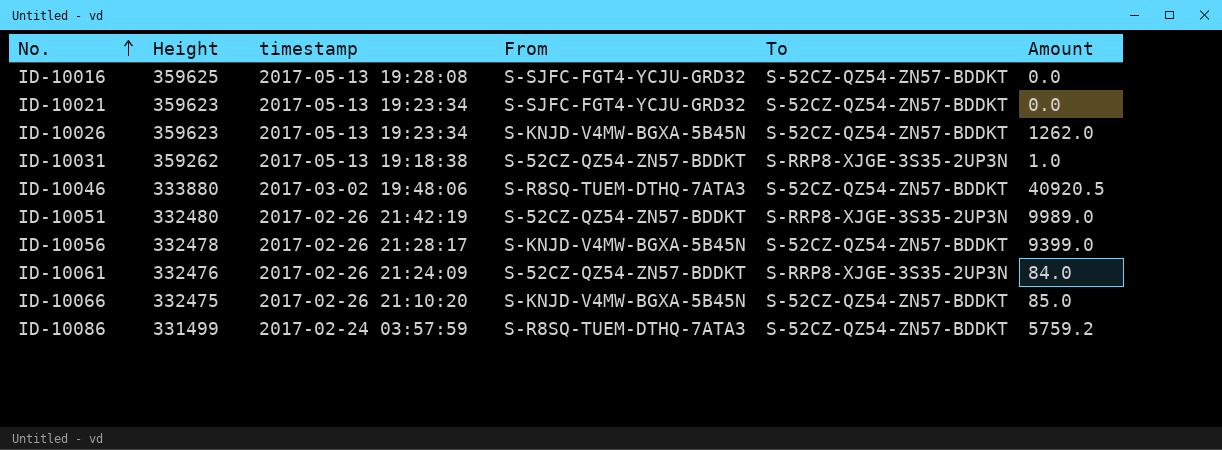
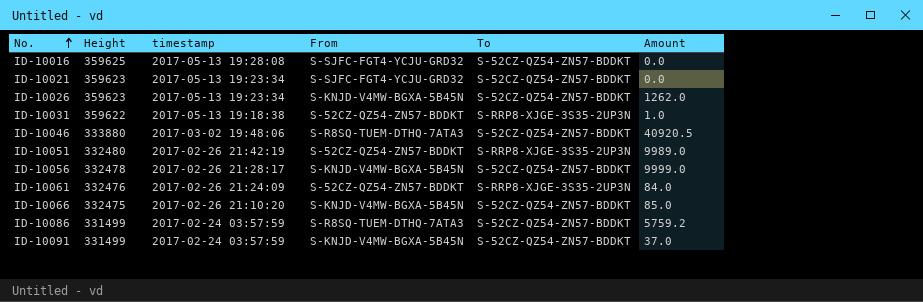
ID-10031 | Height: 359262 -> 359622
ID-10056 | Amount: 9399.0 -> 9999.0
row ID-10091: none -> 331499 | 2017-02-24 03:57:59 | S-KNJD-V4MW-BGXA-5B45N | S-52CZ-QZ54-ZN57-BDDKT | 37.0

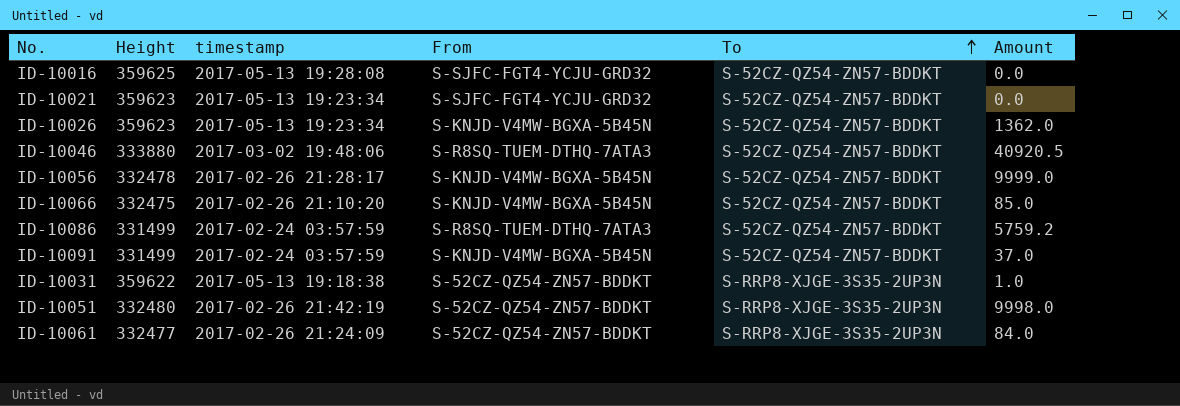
row order: No. ascending -> To ascending
ID-10026 | Amount: 1262.0 -> 1362.0
ID-10051 | Amount: 9989.0 -> 9998.0
ID-10061 | Height: 332476 -> 332477

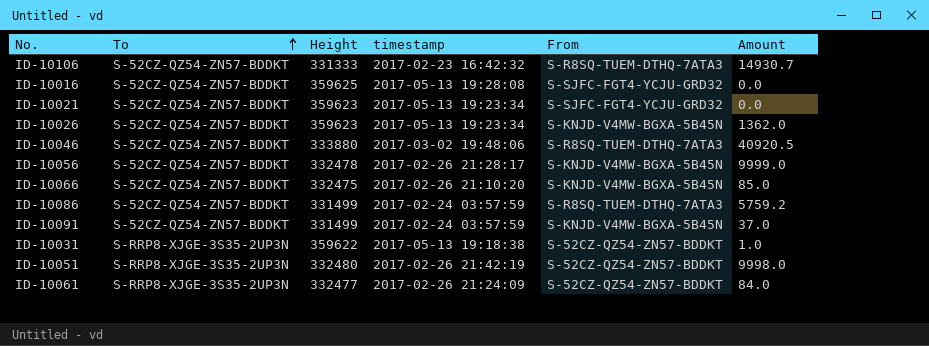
column To | position: 5 -> 2
row ID-10106: none -> S-52CZ-QZ54-ZN57-BDDKT | 331333 | 2017-02-23 16:42:32 | S-R8SQ-TUEM-DTHQ-7ATA3 | 14930.7

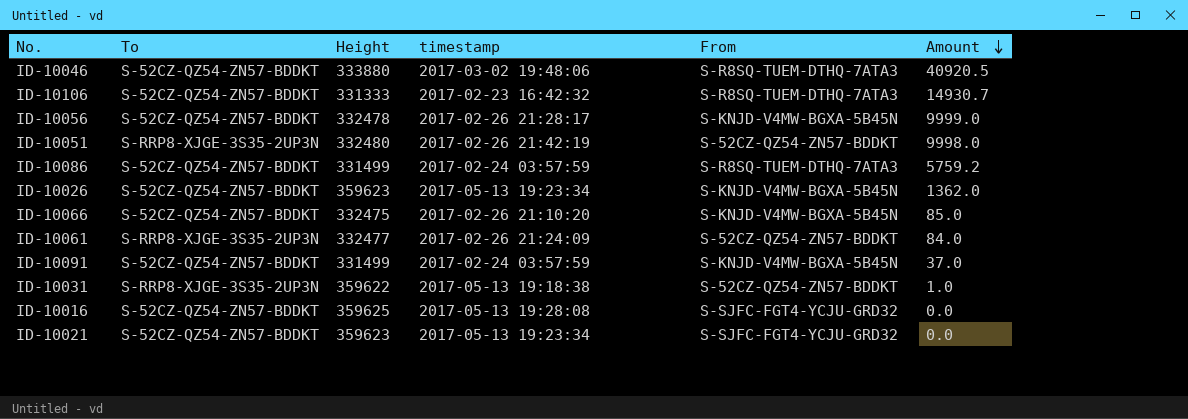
row order: To ascending -> Amount descending

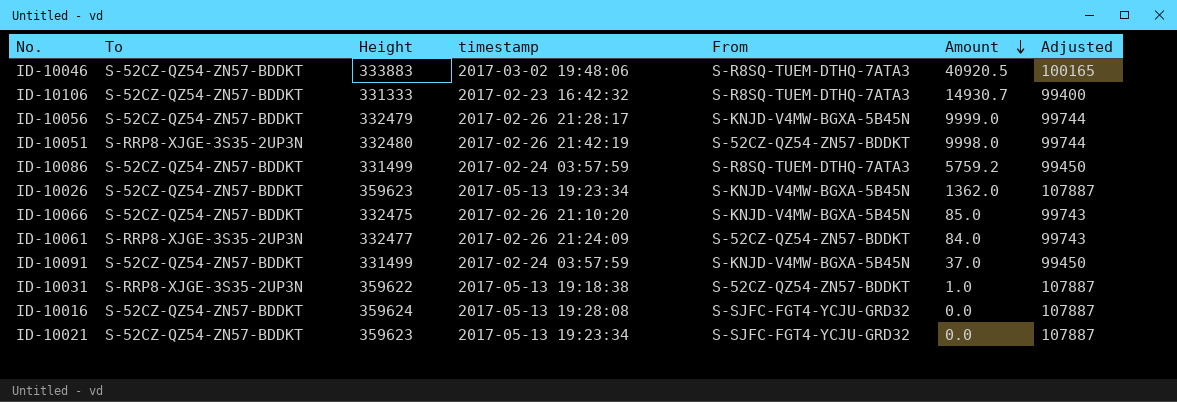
column Adjusted | formula: none -> [Height] * 0.3
ID-10046 | Height: 333880 -> 333883
ID-10056 | Height: 332478 -> 332479
ID-10016 | Height: 359625 -> 359624

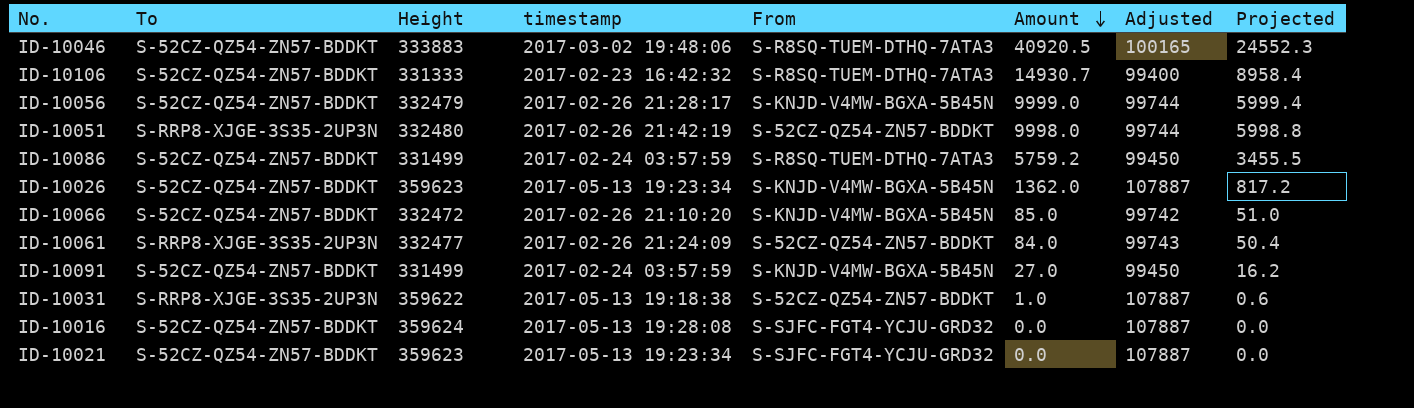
column Projected | formula: none -> [Amount] * 0.6
ID-10066 | Height: 332475 -> 332472
ID-10066 | Adjusted: 99743 -> 99742
ID-10091 | Amount: 37.0 -> 27.0

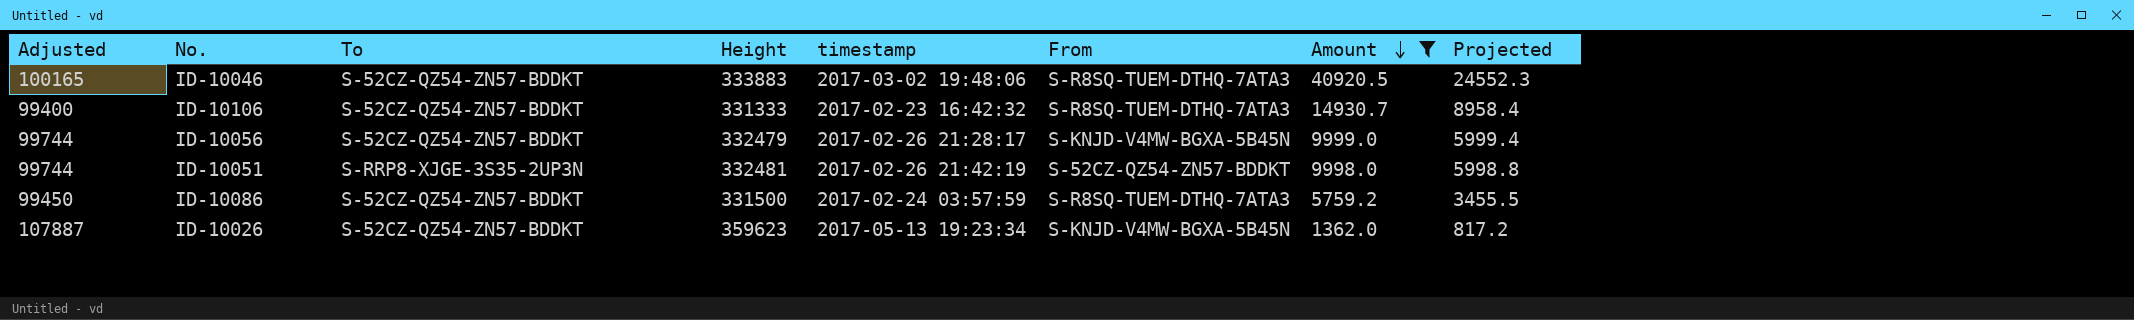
filter: none -> Amount >= 1362.0
column Adjusted | position: 7 -> 1
ID-10051 | Height: 332480 -> 332481
ID-10086 | Height: 331499 -> 331500

